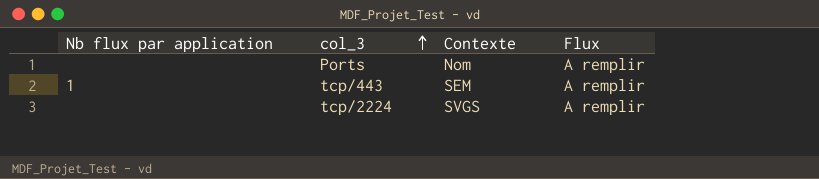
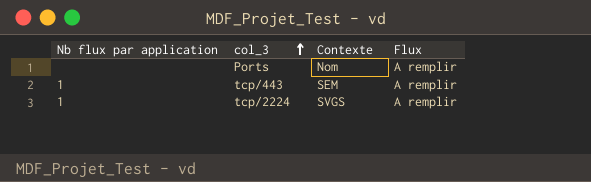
tcp/2224 | Nb flux par application: none -> 1

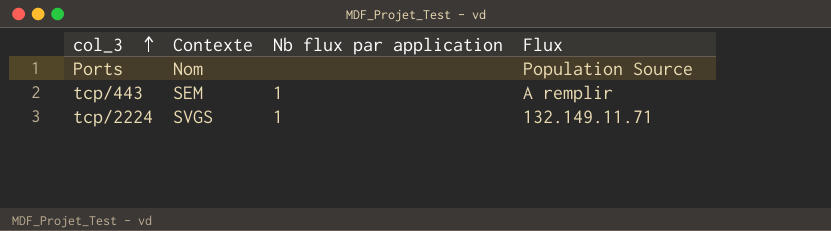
column Nb flux par application | position: 1 -> 3
Ports | Flux: A remplir -> Population Source
tcp/2224 | Flux: A remplir -> 132.149.11.71

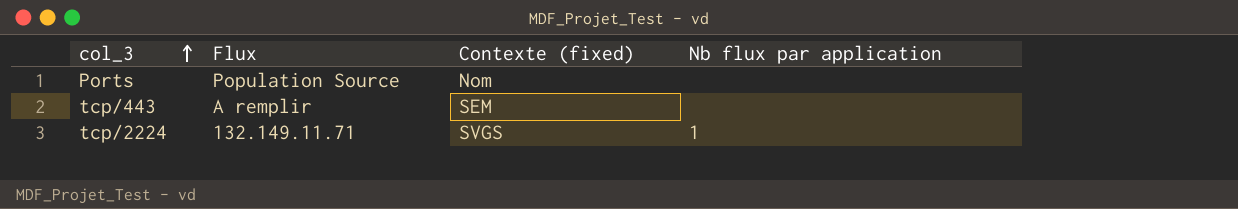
column Flux | position: 4 -> 2
column name: Contexte -> Contexte (fixed)
tcp/443 | Nb flux par application: 1 -> none

